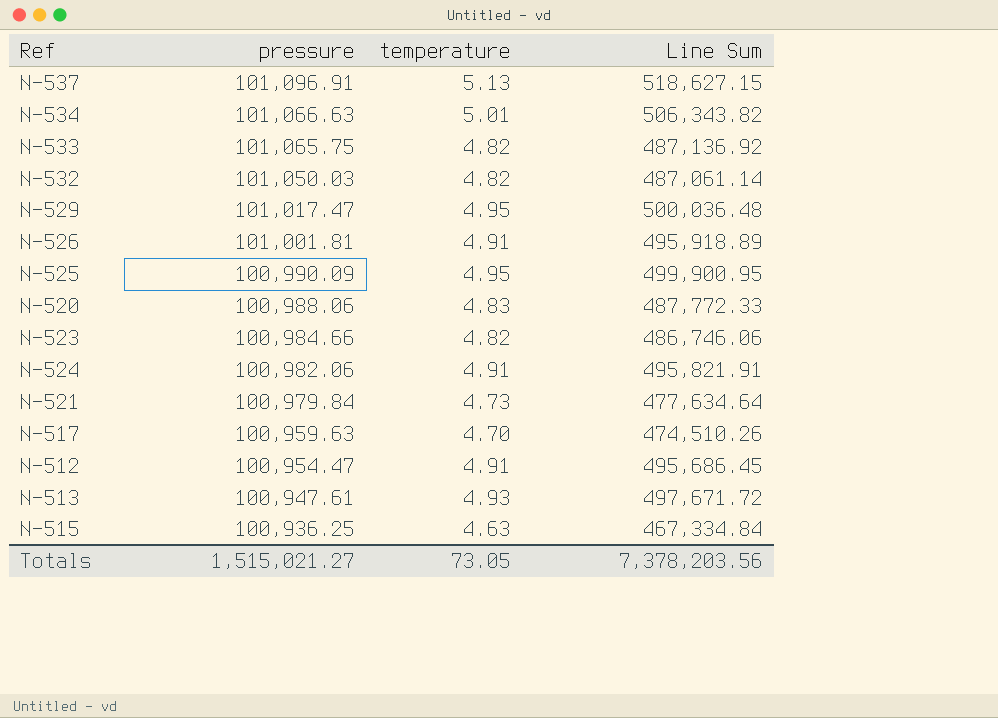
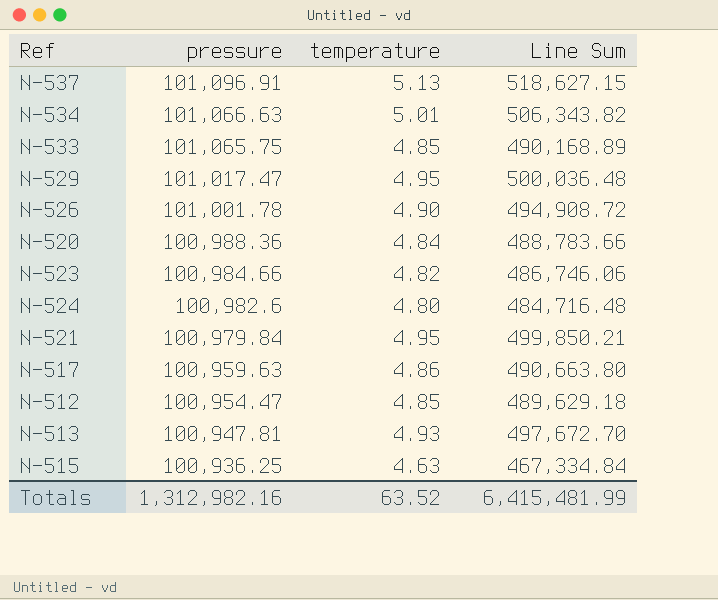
row N-532: 101,050.03 | 4.82 | 487,061.14 -> none
row N-525: 100,990.09 | 4.95 | 499,900.95 -> none
N-533 | temperature: 4.82 -> 4.85
N-533 | Line Sum: 487,136.92 -> 490,168.89
N-526 | pressure: 101,001.81 -> 101,001.78
N-526 | temperature: 4.91 -> 4.90
N-526 | Line Sum: 495,918.89 -> 494,908.72
N-520 | pressure: 100,988.06 -> 100,988.36
N-520 | temperature: 4.83 -> 4.84
N-520 | Line Sum: 487,772.33 -> 488,783.66
N-524 | pressure: 100,982.06 -> 100,982.6
N-524 | temperature: 4.91 -> 4.80
N-524 | Line Sum: 495,821.91 -> 484,716.48
N-521 | temperature: 4.73 -> 4.95
N-521 | Line Sum: 477,634.64 -> 499,850.21
N-517 | temperature: 4.70 -> 4.86
N-517 | Line Sum: 474,510.26 -> 490,663.80
N-512 | temperature: 4.91 -> 4.85
N-512 | Line Sum: 495,686.45 -> 489,629.18
N-513 | pressure: 100,947.61 -> 100,947.81
N-513 | Line Sum: 497,671.72 -> 497,672.70
Totals | pressure: 1,515,021.27 -> 1,312,982.16
Totals | temperature: 73.05 -> 63.52
Totals | Line Sum: 7,378,203.56 -> 6,415,481.99

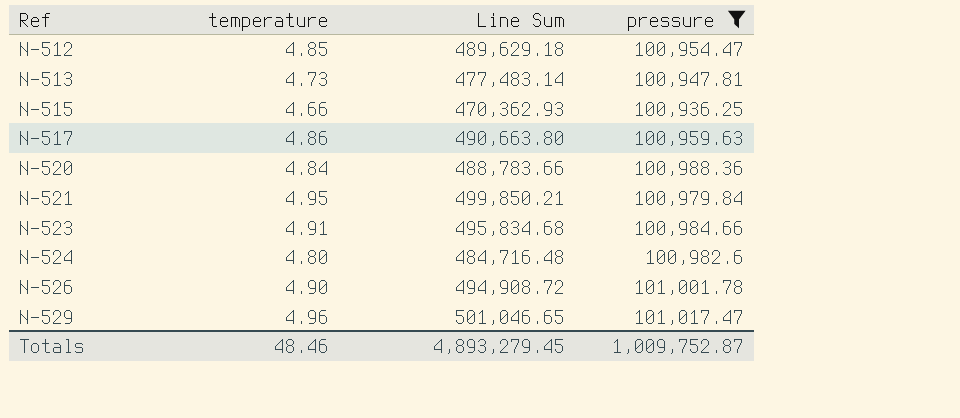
filter: none -> pressure <= 101,017.47
row order: pressure descending -> Ref ascending
column pressure | position: 2 -> 4
N-513 | temperature: 4.93 -> 4.73
N-513 | Line Sum: 497,672.70 -> 477,483.14
N-515 | temperature: 4.63 -> 4.66
N-515 | Line Sum: 467,334.84 -> 470,362.93
N-523 | temperature: 4.82 -> 4.91
N-523 | Line Sum: 486,746.06 -> 495,834.68
N-529 | temperature: 4.95 -> 4.96
N-529 | Line Sum: 500,036.48 -> 501,046.65
Totals | temperature: 63.52 -> 48.46
Totals | Line Sum: 6,415,481.99 -> 4,893,279.45
Totals | pressure: 1,312,982.16 -> 1,009,752.87

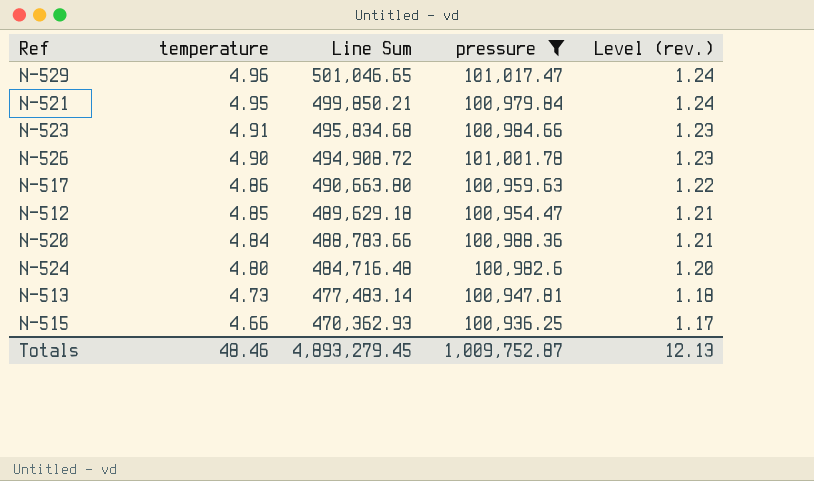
row order: Ref ascending -> temperature descending
column Level (rev.) | formula: none -> [temperature] * 0.25

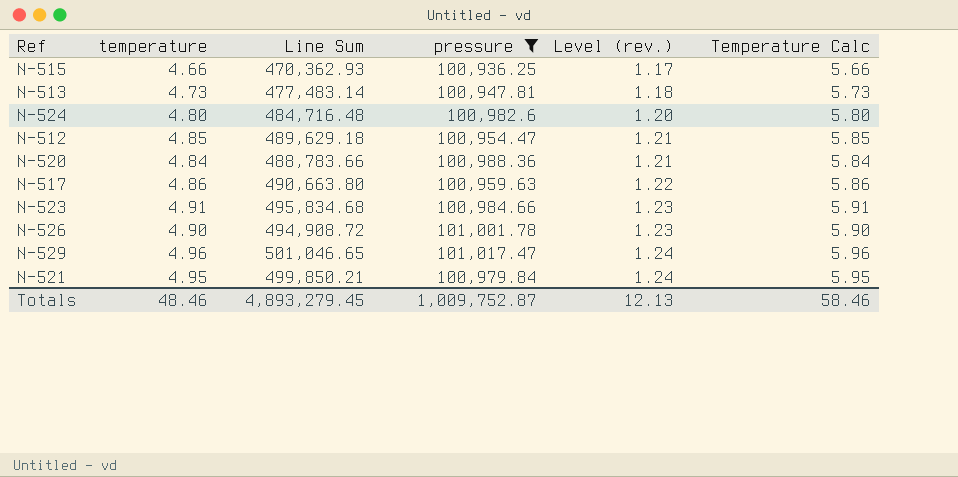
row order: temperature descending -> Level (rev.) ascending
column Temperature Calc | formula: none -> [temperature] + 1

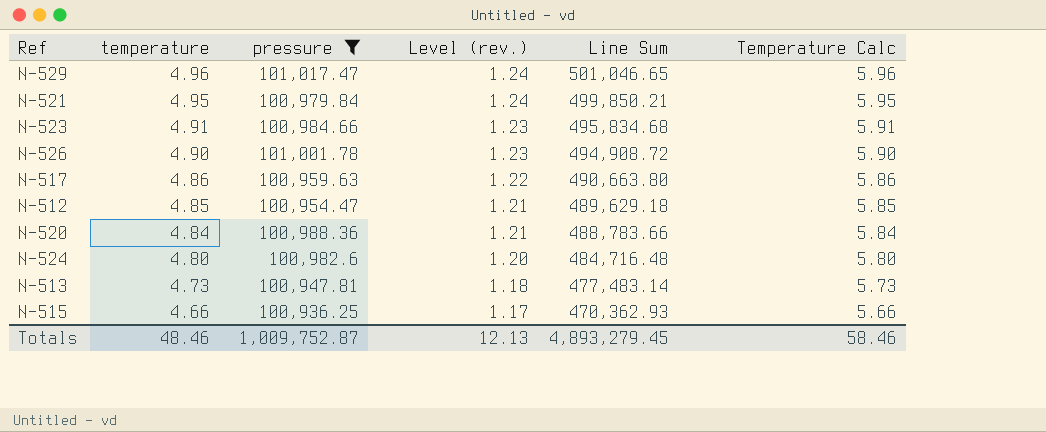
row order: Level (rev.) ascending -> temperature descending
column Line Sum | position: 3 -> 5

